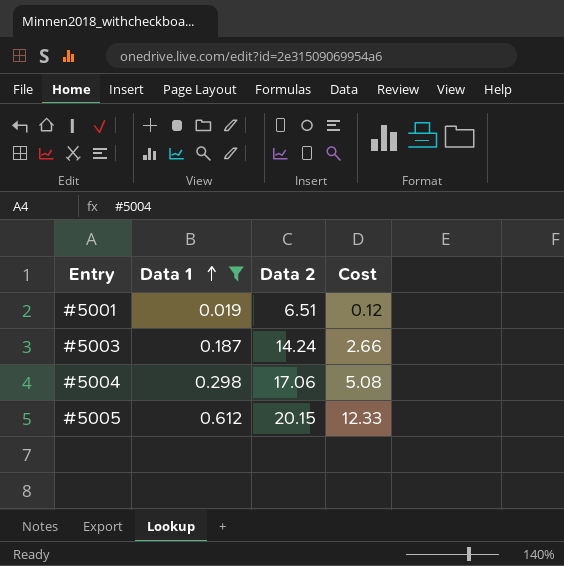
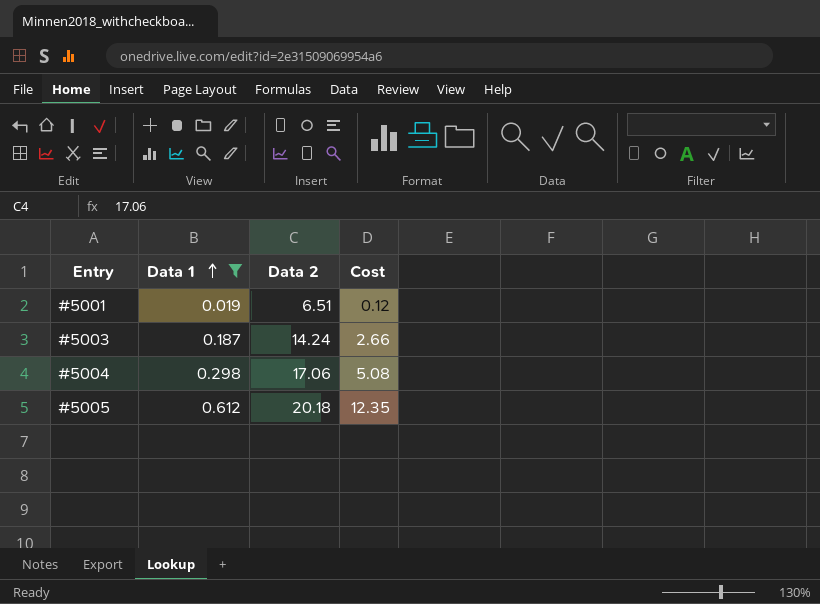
#5005 | Data 2: 20.15 -> 20.18
#5005 | Cost: 12.33 -> 12.35

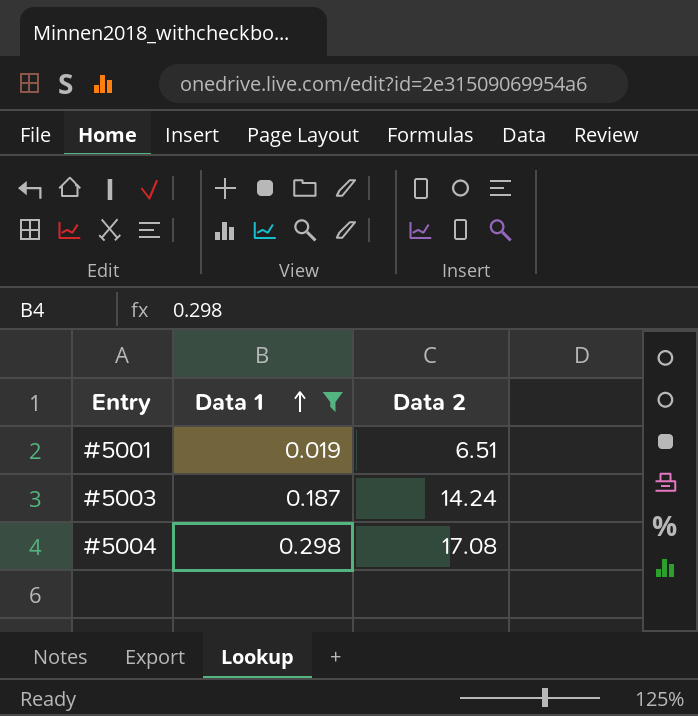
column Cost | formula: [Data 1] * [Data 2] -> none
row #5005: 0.612 | 20.18 | 12.35 -> none
#5004 | Data 2: 17.06 -> 17.08

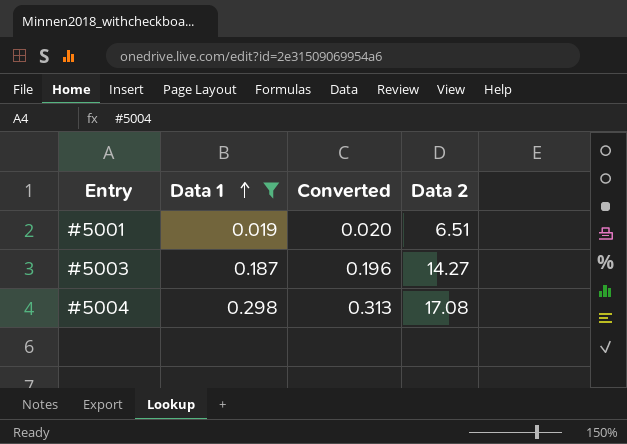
column Converted | formula: none -> [Data 1] * 1.05
#5003 | Data 2: 14.24 -> 14.27

